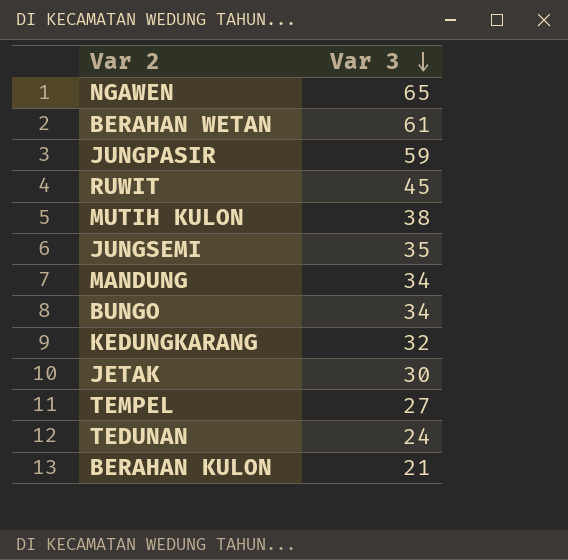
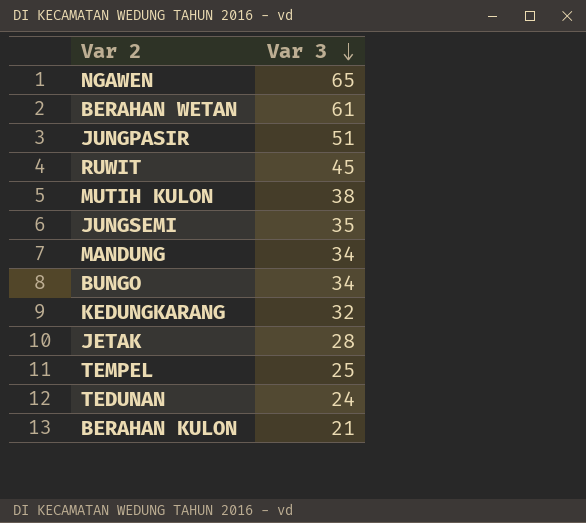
JUNGPASIR | Var 3: 59 -> 51
JETAK | Var 3: 30 -> 28
TEMPEL | Var 3: 27 -> 25

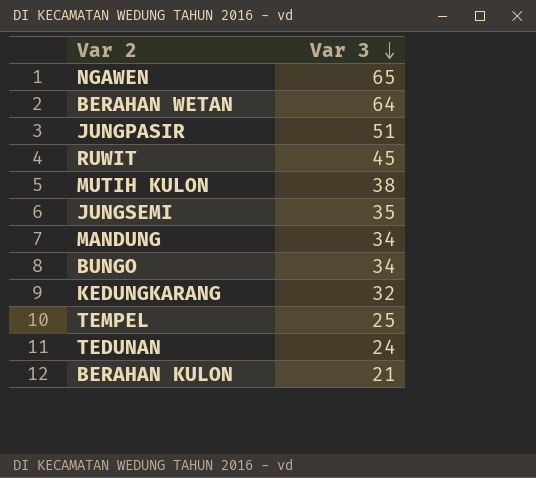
row JETAK: 28 -> none
BERAHAN WETAN | Var 3: 61 -> 64

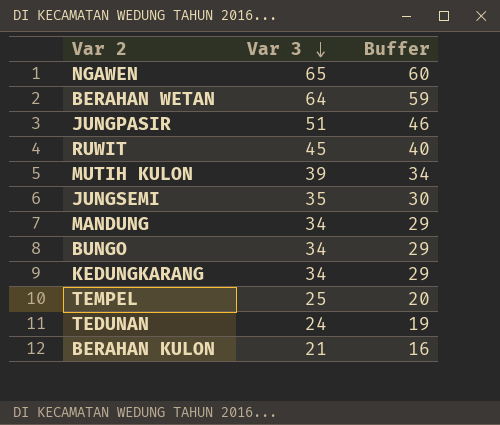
column Buffer | formula: none -> [Var 3] - 5
MUTIH KULON | Var 3: 38 -> 39
KEDUNGKARANG | Var 3: 32 -> 34

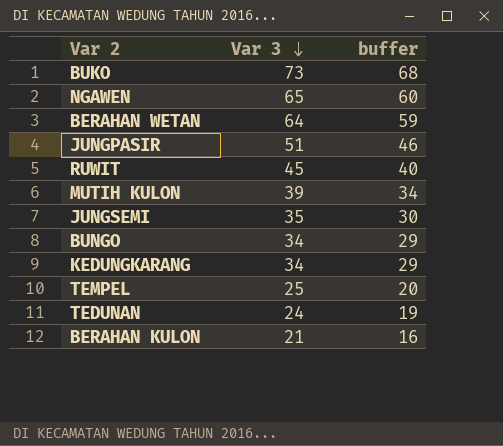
column name: Buffer -> buffer
row MANDUNG: 34 | 29 -> none
row BUKO: none -> 73 | 68

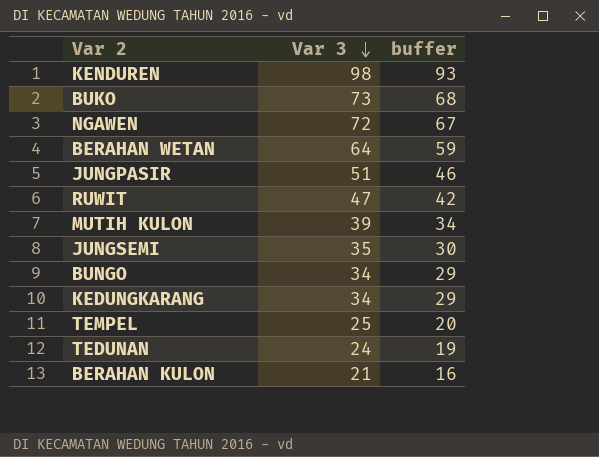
row KENDUREN: none -> 98 | 93
NGAWEN | Var 3: 65 -> 72
NGAWEN | buffer: 60 -> 67
RUWIT | Var 3: 45 -> 47
RUWIT | buffer: 40 -> 42

